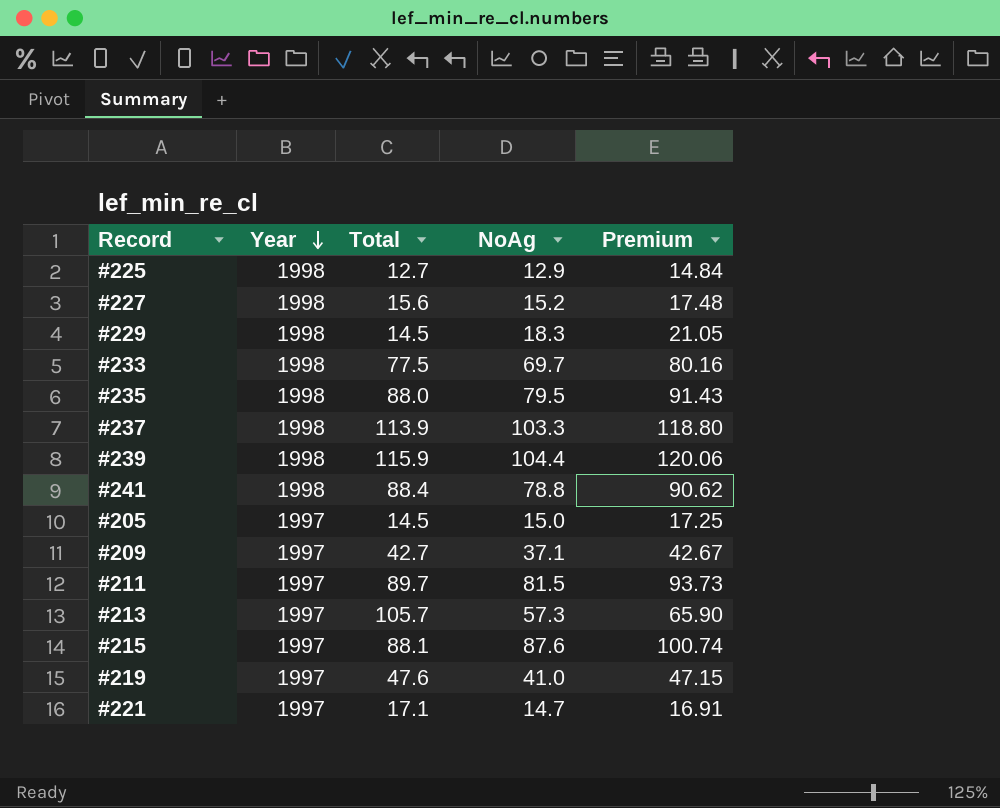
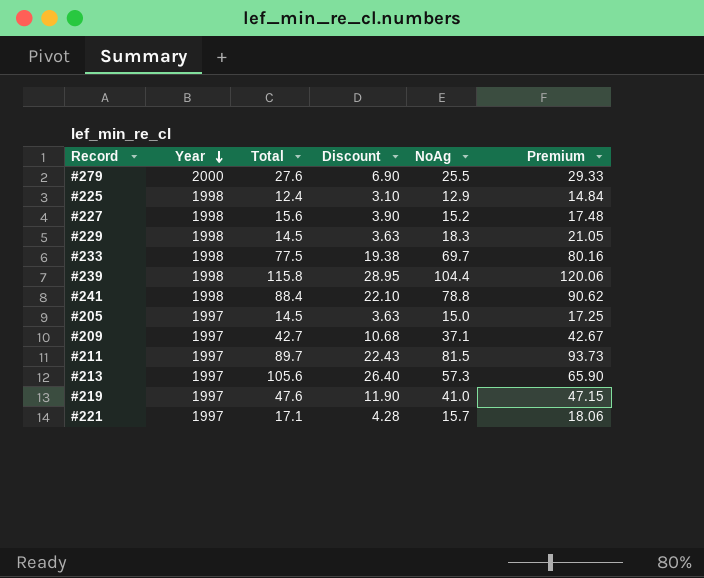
column Discount | formula: none -> [Total] * 0.25
row #235: 1998 | 88.0 | 79.5 | 91.43 -> none
row #237: 1998 | 113.9 | 103.3 | 118.80 -> none
row #215: 1997 | 88.1 | 87.6 | 100.74 -> none
row #279: none -> 2000 | 27.6 | 6.90 | 25.5 | 29.33
#225 | Total: 12.7 -> 12.4
#239 | Total: 115.9 -> 115.8
#213 | Total: 105.7 -> 105.6
#221 | NoAg: 14.7 -> 15.7
#221 | Premium: 16.91 -> 18.06

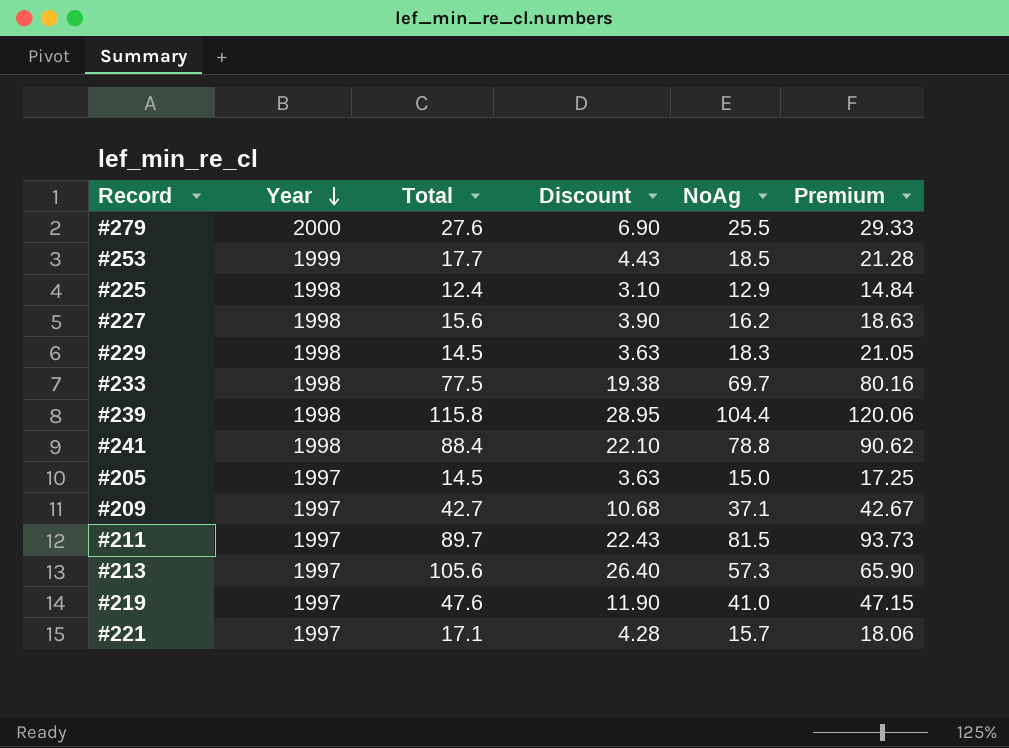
row #253: none -> 1999 | 17.7 | 4.43 | 18.5 | 21.28
#227 | NoAg: 15.2 -> 16.2
#227 | Premium: 17.48 -> 18.63

